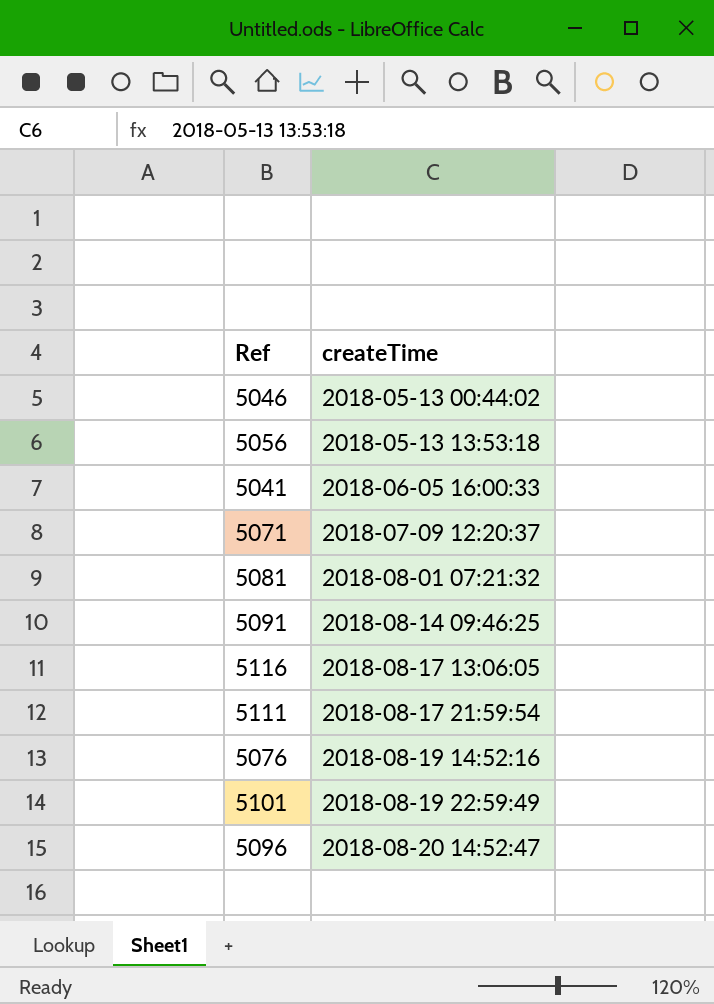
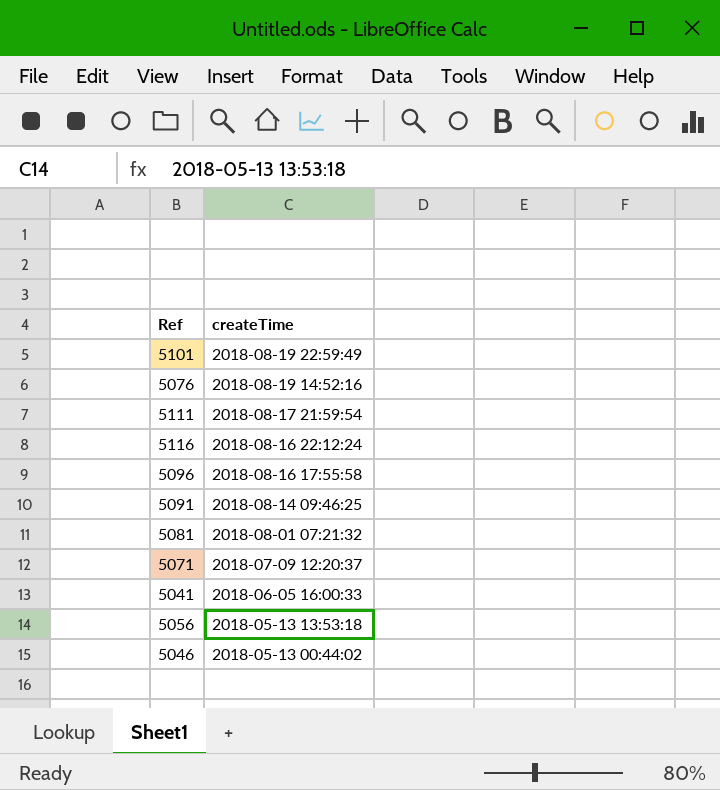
row order: createTime ascending -> createTime descending
5116 | createTime: 2018-08-17 13:06:05 -> 2018-08-16 22:12:24
5096 | createTime: 2018-08-20 14:52:47 -> 2018-08-16 17:55:58

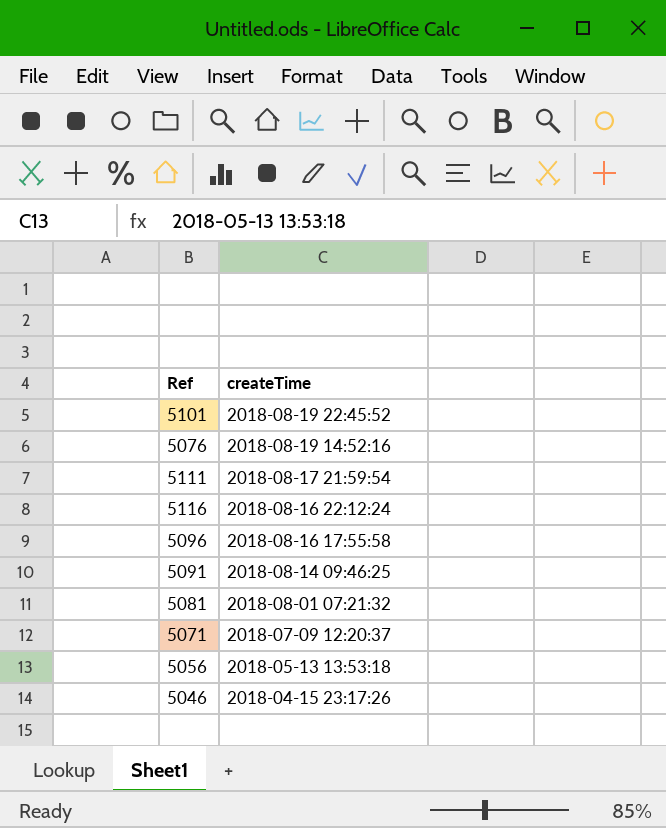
row 5041: 2018-06-05 16:00:33 -> none
5101 | createTime: 2018-08-19 22:59:49 -> 2018-08-19 22:45:52
5046 | createTime: 2018-05-13 00:44:02 -> 2018-04-15 23:17:26

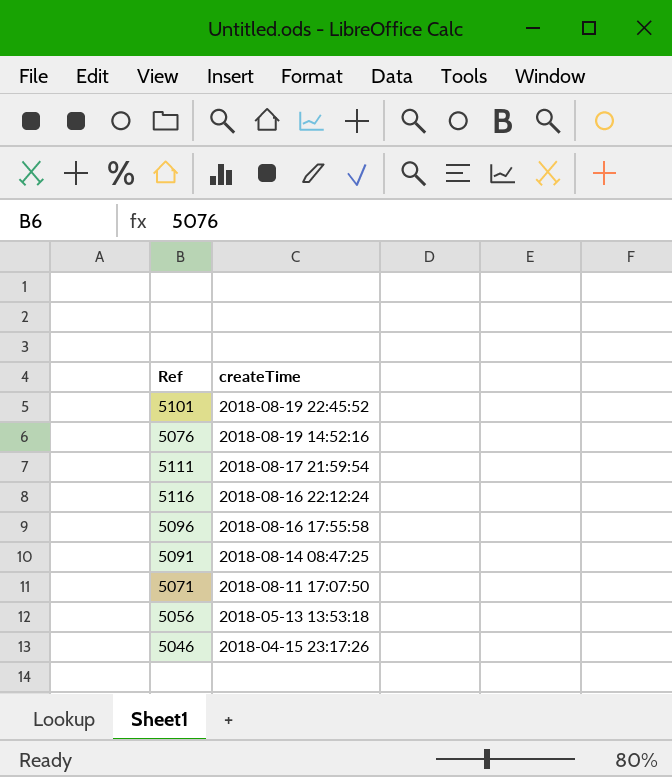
row 5081: 2018-08-01 07:21:32 -> none
5091 | createTime: 2018-08-14 09:46:25 -> 2018-08-14 08:47:25
5071 | createTime: 2018-07-09 12:20:37 -> 2018-08-11 17:07:50

